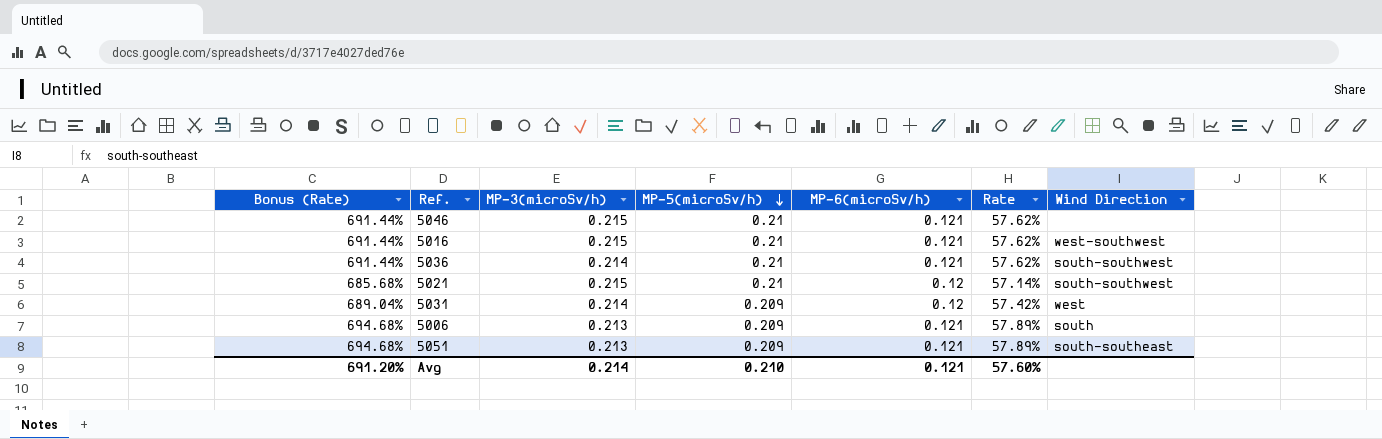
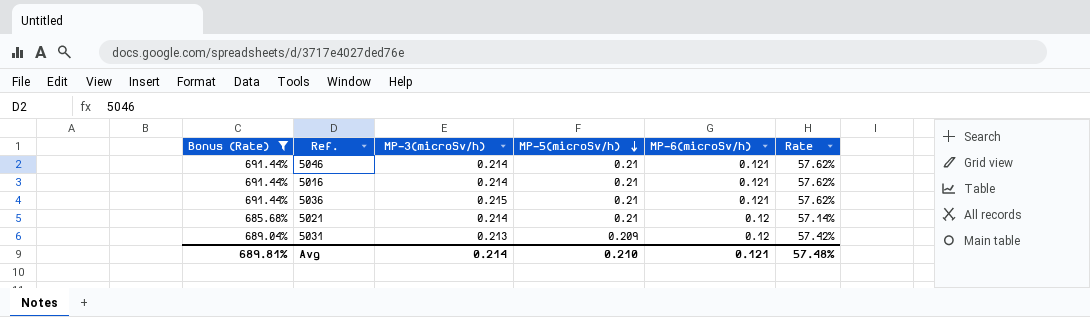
filter: none -> Bonus (Rate) != 694.68%
column Wind Direction | position: 7 -> none
5046 | MP-3(microSv/h): 0.215 -> 0.214
5016 | MP-3(microSv/h): 0.215 -> 0.214
5036 | MP-3(microSv/h): 0.214 -> 0.215
5021 | MP-3(microSv/h): 0.215 -> 0.214
5031 | MP-3(microSv/h): 0.214 -> 0.213
Avg | Bonus (Rate): 691.20% -> 689.81%
Avg | Rate: 57.60% -> 57.48%

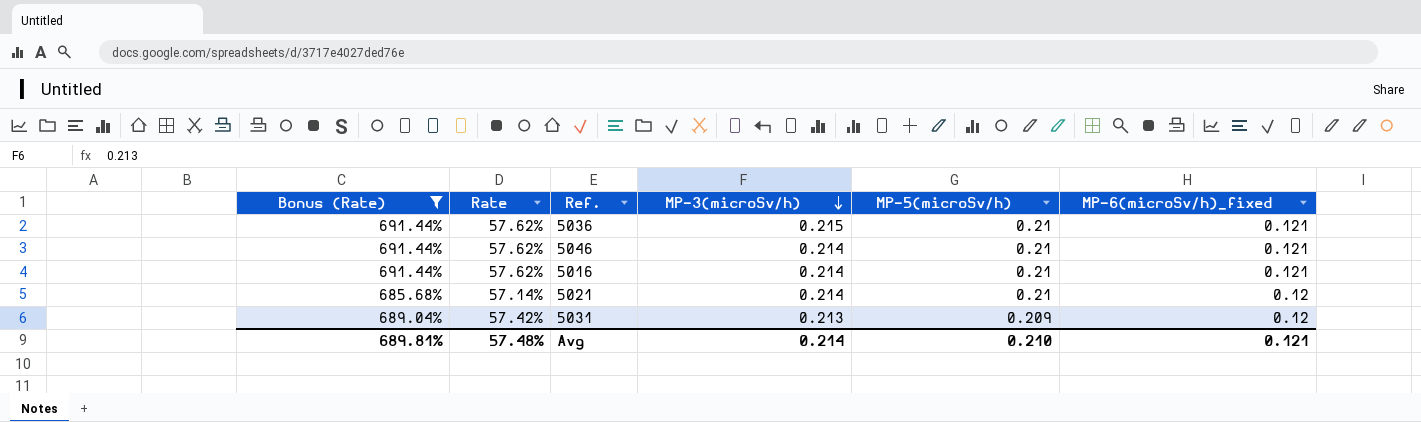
row order: MP-5(microSv/h) descending -> MP-3(microSv/h) descending
column Rate | position: 6 -> 2
column name: MP-6(microSv/h) -> MP-6(microSv/h)_fixed

